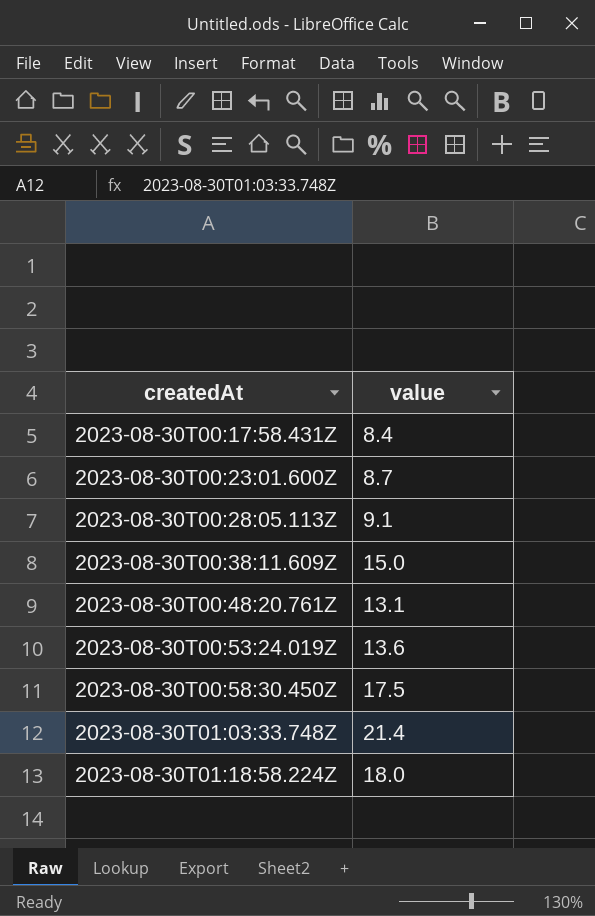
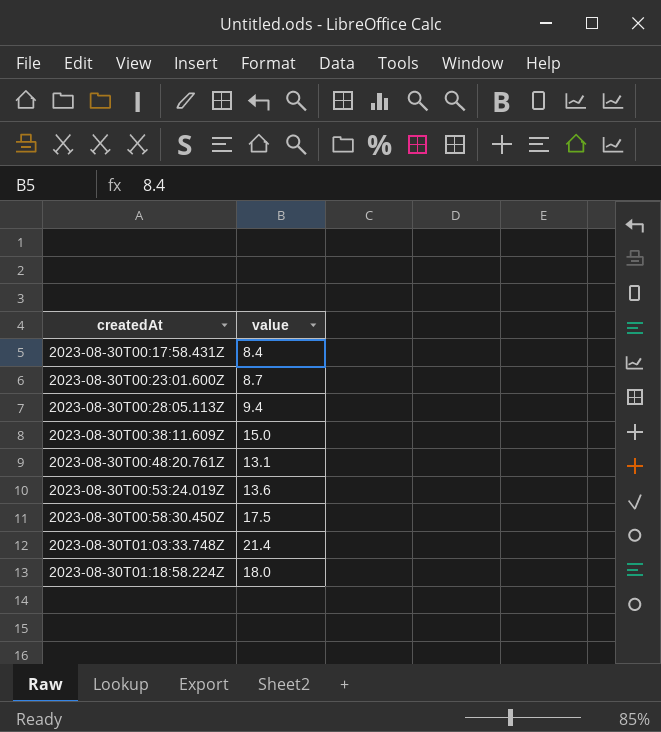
2023-08-30T00:28:05.113Z | value: 9.1 -> 9.4

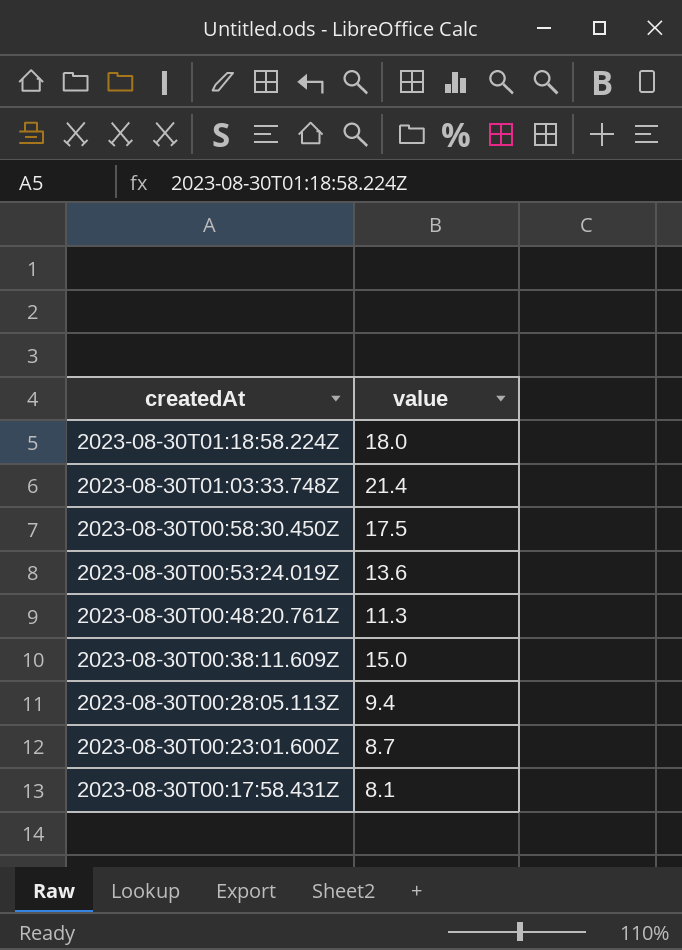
row order: createdAt ascending -> createdAt descending
2023-08-30T00:48:20.761Z | value: 13.1 -> 11.3
2023-08-30T00:17:58.431Z | value: 8.4 -> 8.1

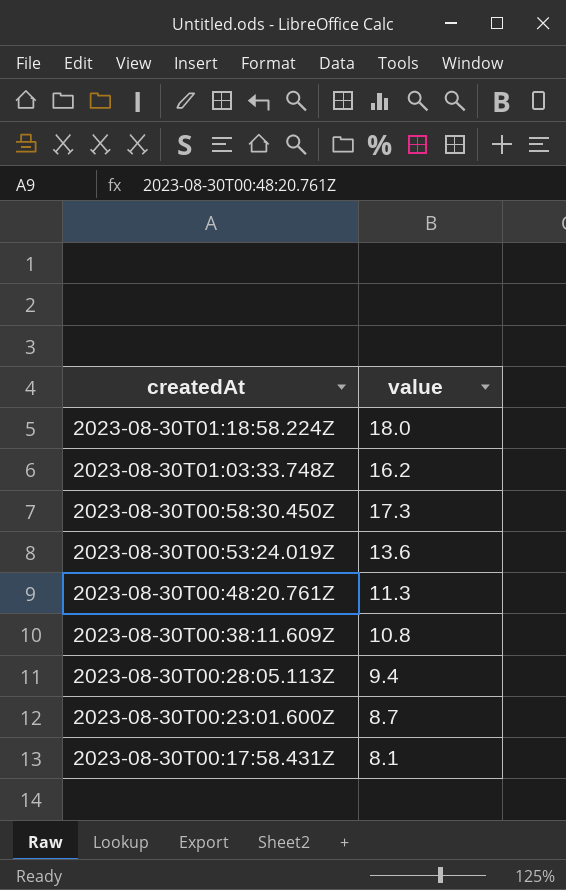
2023-08-30T01:03:33.748Z | value: 21.4 -> 16.2
2023-08-30T00:58:30.450Z | value: 17.5 -> 17.3
2023-08-30T00:38:11.609Z | value: 15.0 -> 10.8

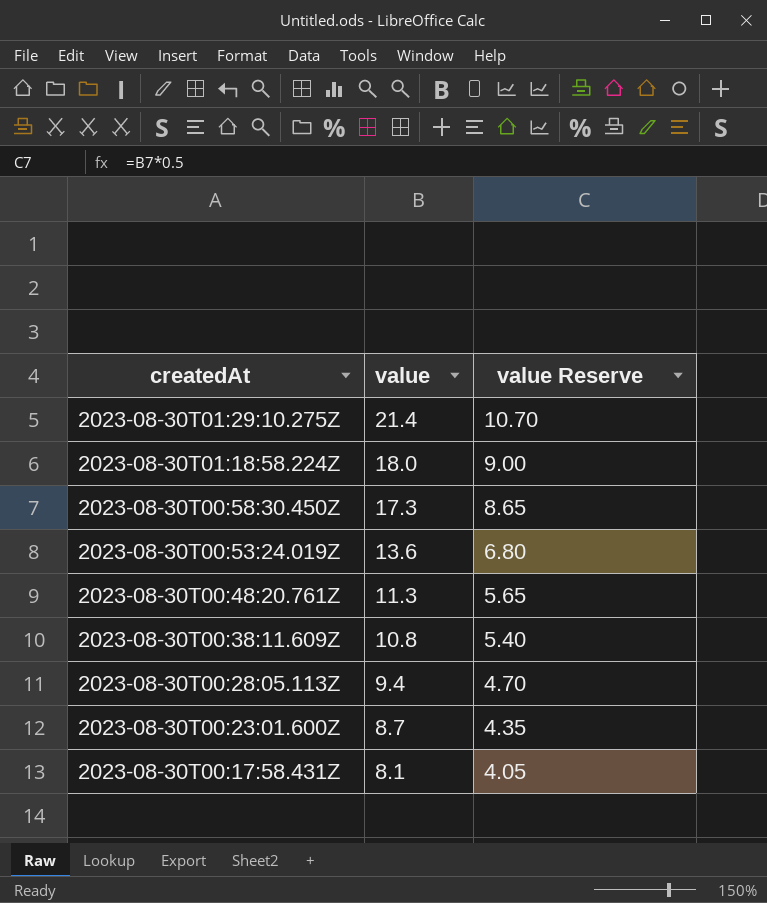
column value Reserve | formula: none -> [value] * 0.5
row 2023-08-30T01:03:33.748Z: 16.2 -> none
row 2023-08-30T01:29:10.275Z: none -> 21.4 | 10.70

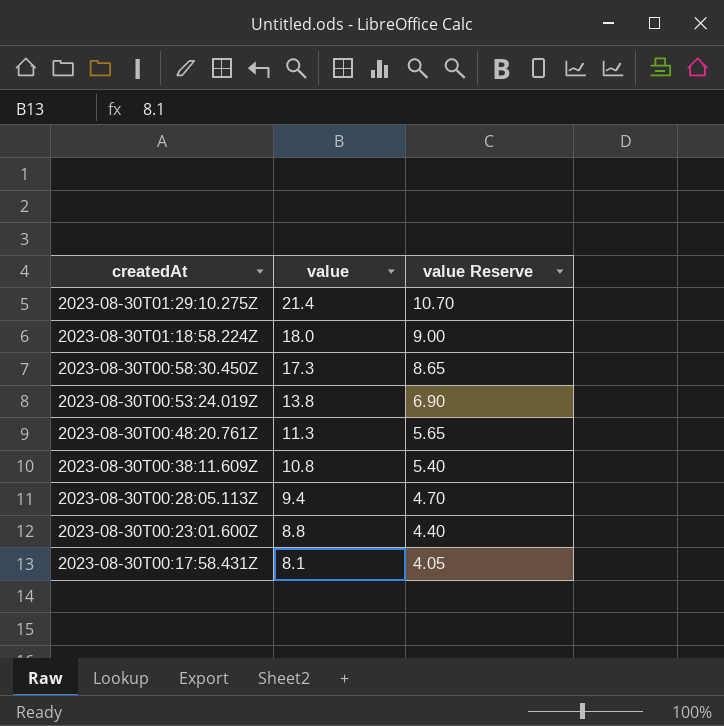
2023-08-30T00:53:24.019Z | value: 13.6 -> 13.8
2023-08-30T00:53:24.019Z | value Reserve: 6.80 -> 6.90
2023-08-30T00:23:01.600Z | value: 8.7 -> 8.8
2023-08-30T00:23:01.600Z | value Reserve: 4.35 -> 4.40

